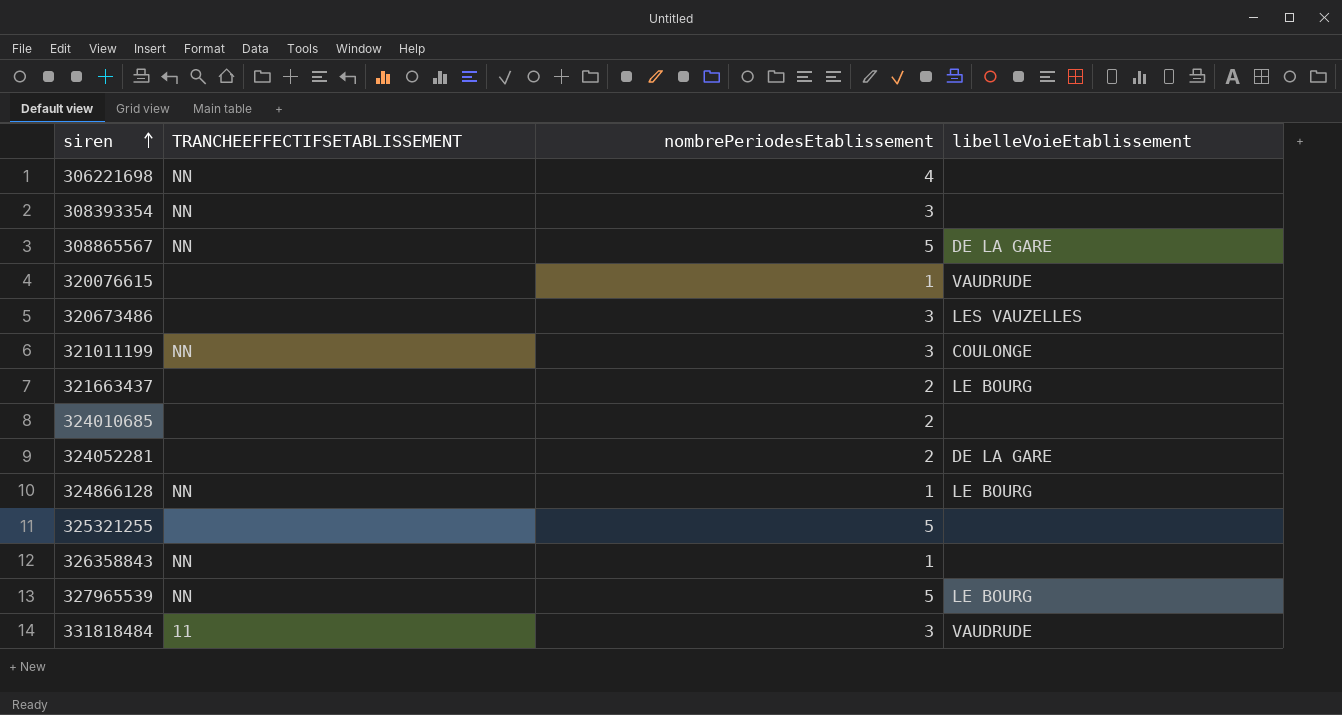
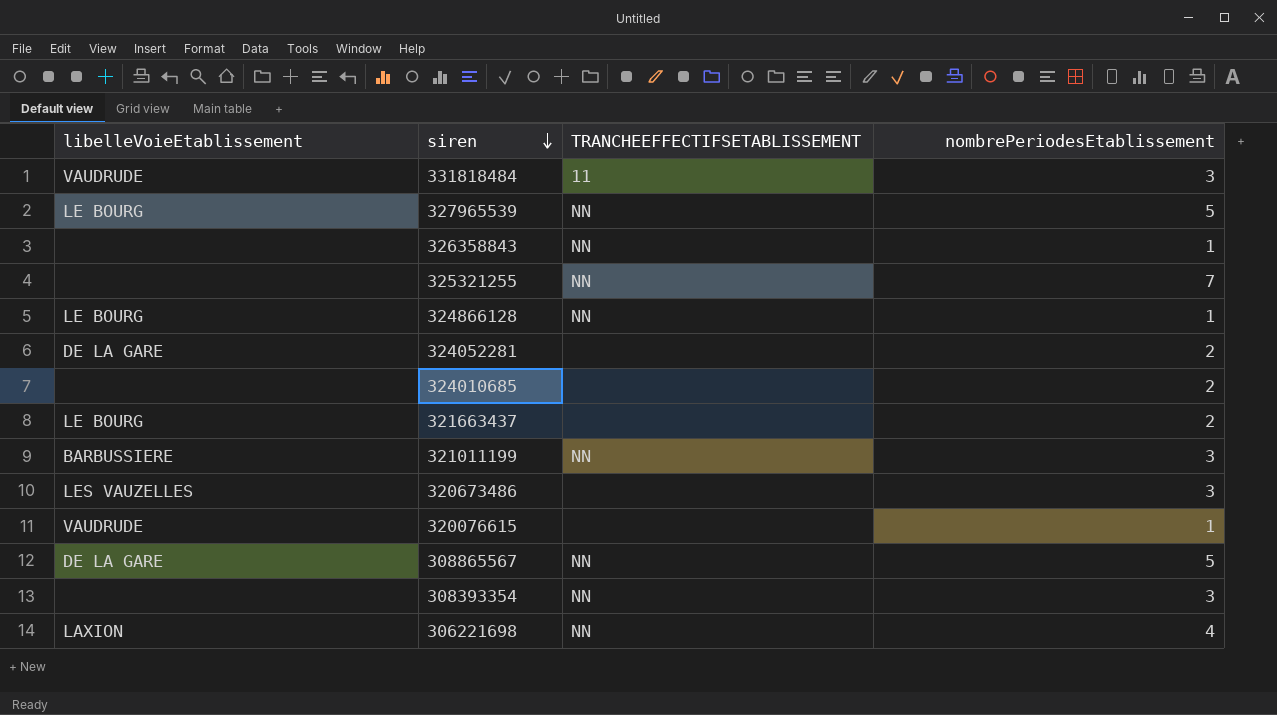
row order: siren ascending -> siren descending
column libelleVoieEtablissement | position: 4 -> 1
325321255 | TRANCHEEFFECTIFSETABLISSEMENT: none -> NN
325321255 | nombrePeriodesEtablissement: 5 -> 7
321011199 | libelleVoieEtablissement: COULONGE -> BARBUSSIERE
306221698 | libelleVoieEtablissement: none -> LAXION

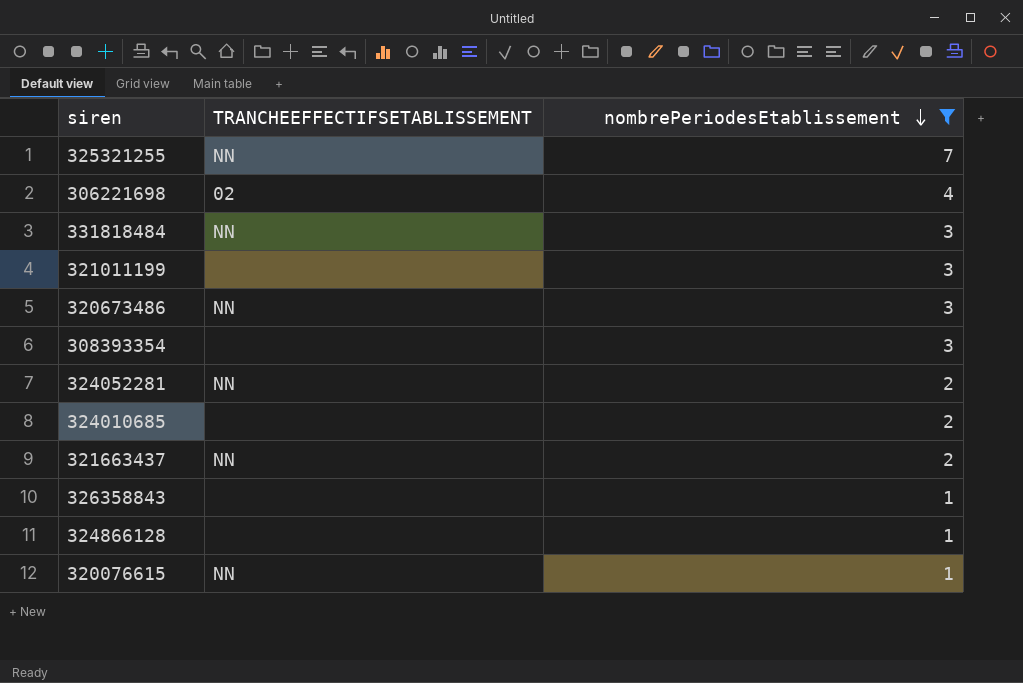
filter: none -> nombrePeriodesEtablissement != 5
row order: siren descending -> nombrePeriodesEtablissement descending
column libelleVoieEtablissement | position: 1 -> none
306221698 | TRANCHEEFFECTIFSETABLISSEMENT: NN -> 02
331818484 | TRANCHEEFFECTIFSETABLISSEMENT: 11 -> NN
321011199 | TRANCHEEFFECTIFSETABLISSEMENT: NN -> none
320673486 | TRANCHEEFFECTIFSETABLISSEMENT: none -> NN
308393354 | TRANCHEEFFECTIFSETABLISSEMENT: NN -> none
324052281 | TRANCHEEFFECTIFSETABLISSEMENT: none -> NN
321663437 | TRANCHEEFFECTIFSETABLISSEMENT: none -> NN
326358843 | TRANCHEEFFECTIFSETABLISSEMENT: NN -> none
324866128 | TRANCHEEFFECTIFSETABLISSEMENT: NN -> none
320076615 | TRANCHEEFFECTIFSETABLISSEMENT: none -> NN

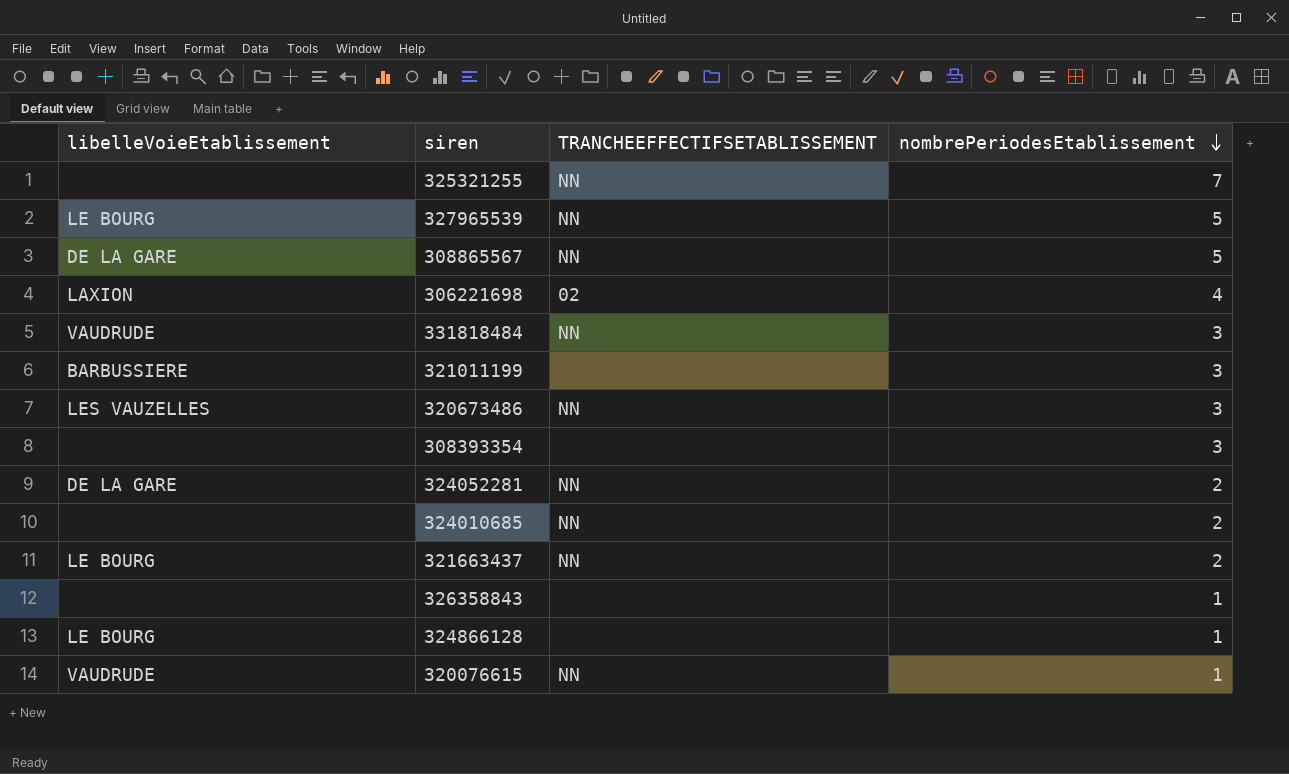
filter: nombrePeriodesEtablissement != 5 -> none
column libelleVoieEtablissement | position: none -> 1
324010685 | TRANCHEEFFECTIFSETABLISSEMENT: none -> NN

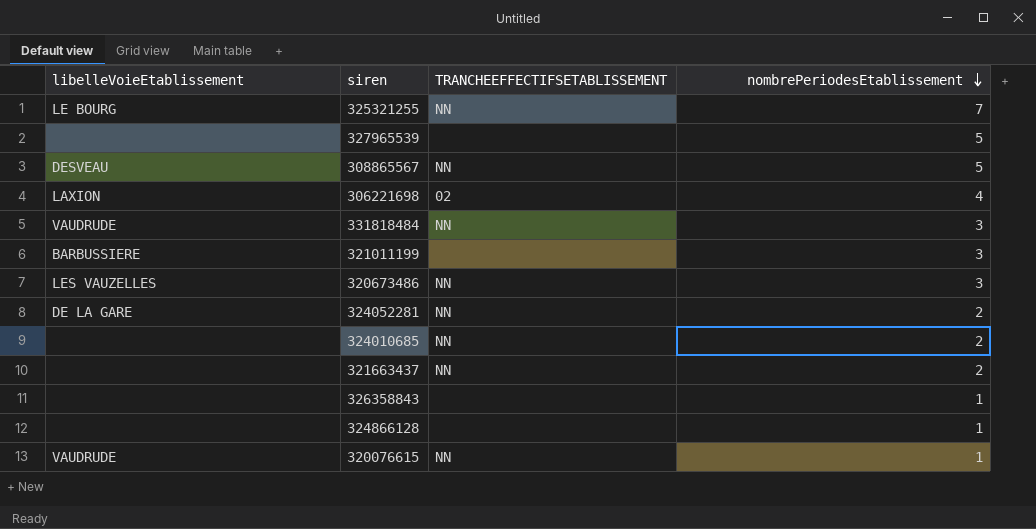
row 308393354: none | none | 3 -> none
325321255 | libelleVoieEtablissement: none -> LE BOURG
327965539 | libelleVoieEtablissement: LE BOURG -> none
327965539 | TRANCHEEFFECTIFSETABLISSEMENT: NN -> none
308865567 | libelleVoieEtablissement: DE LA GARE -> DESVEAU
321663437 | libelleVoieEtablissement: LE BOURG -> none
324866128 | libelleVoieEtablissement: LE BOURG -> none

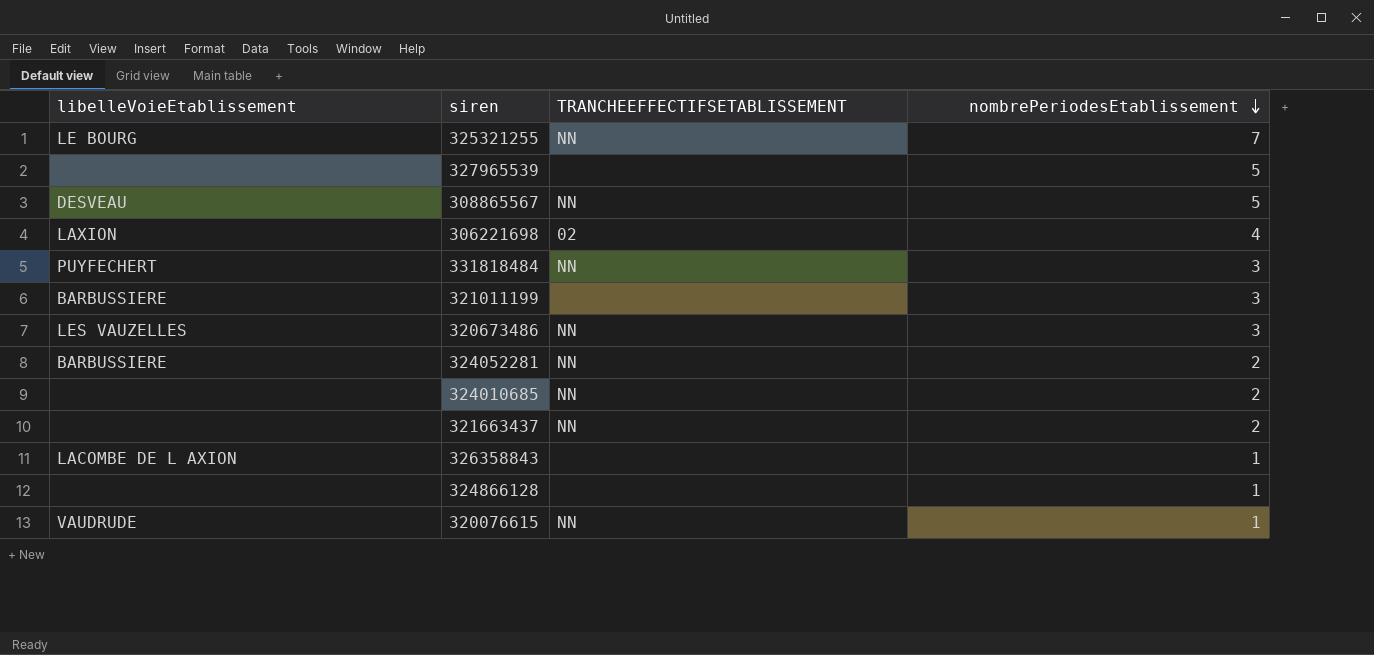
331818484 | libelleVoieEtablissement: VAUDRUDE -> PUYFECHERT
324052281 | libelleVoieEtablissement: DE LA GARE -> BARBUSSIERE
326358843 | libelleVoieEtablissement: none -> LACOMBE DE L AXION

